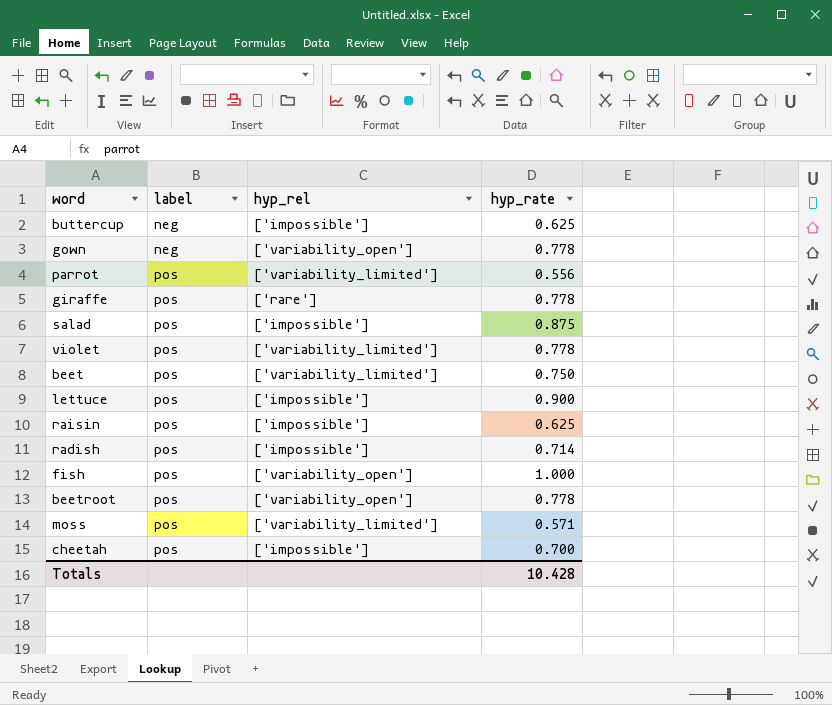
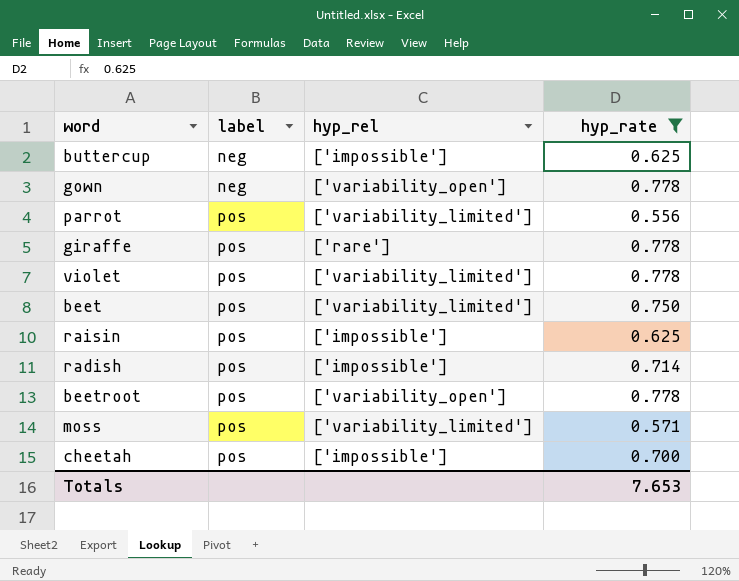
filter: none -> hyp_rate <= 0.778
Totals | hyp_rate: 10.428 -> 7.653

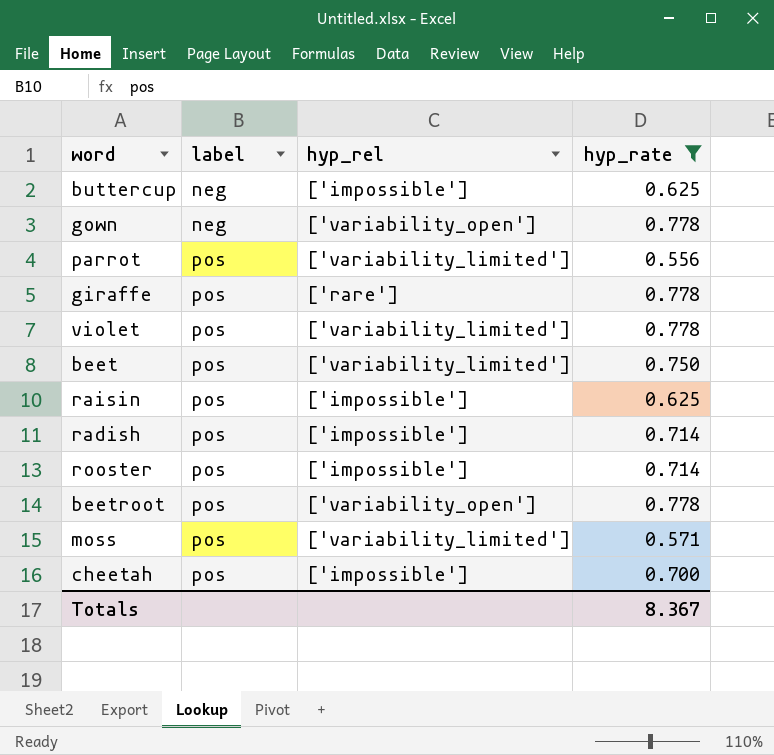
row rooster: none -> pos | ['impossible'] | 0.714
Totals | hyp_rate: 7.653 -> 8.367

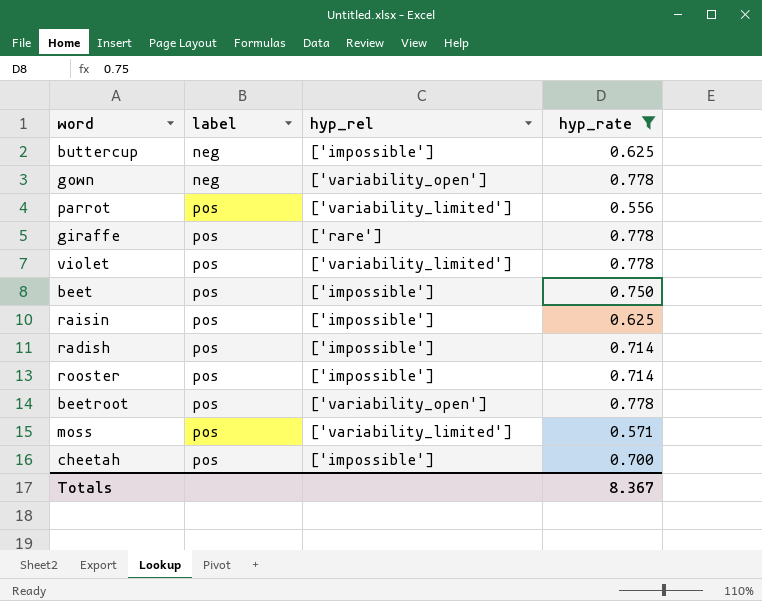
beet | hyp_rel: ['variability_limited'] -> ['impossible']

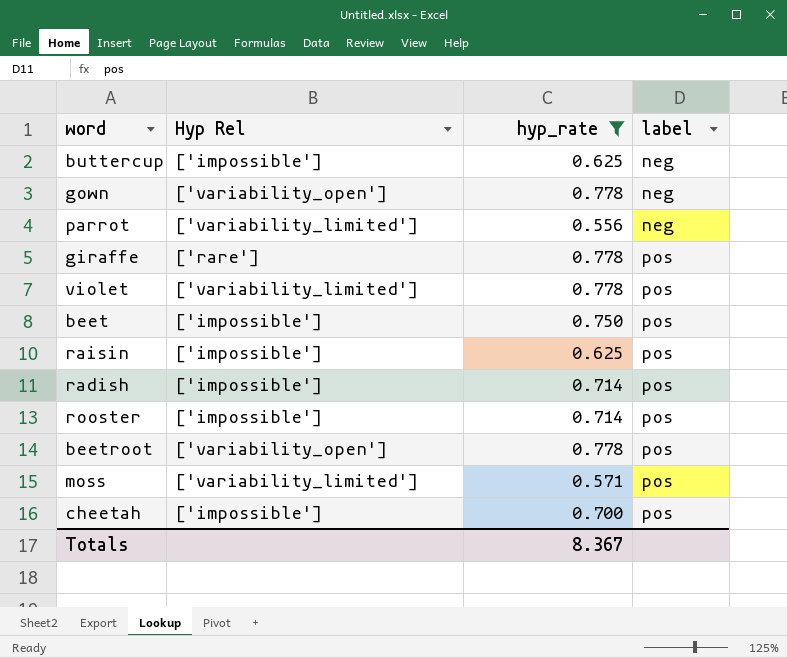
column name: hyp_rel -> Hyp Rel
column label | position: 2 -> 4
parrot | label: pos -> neg

